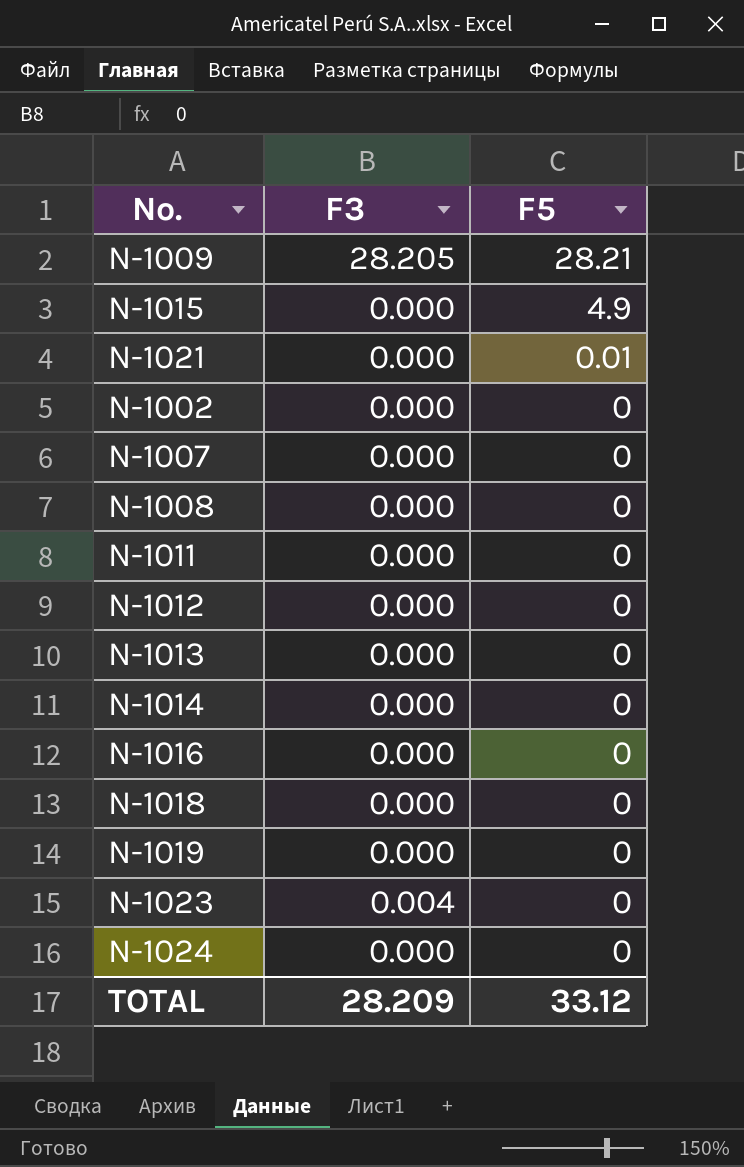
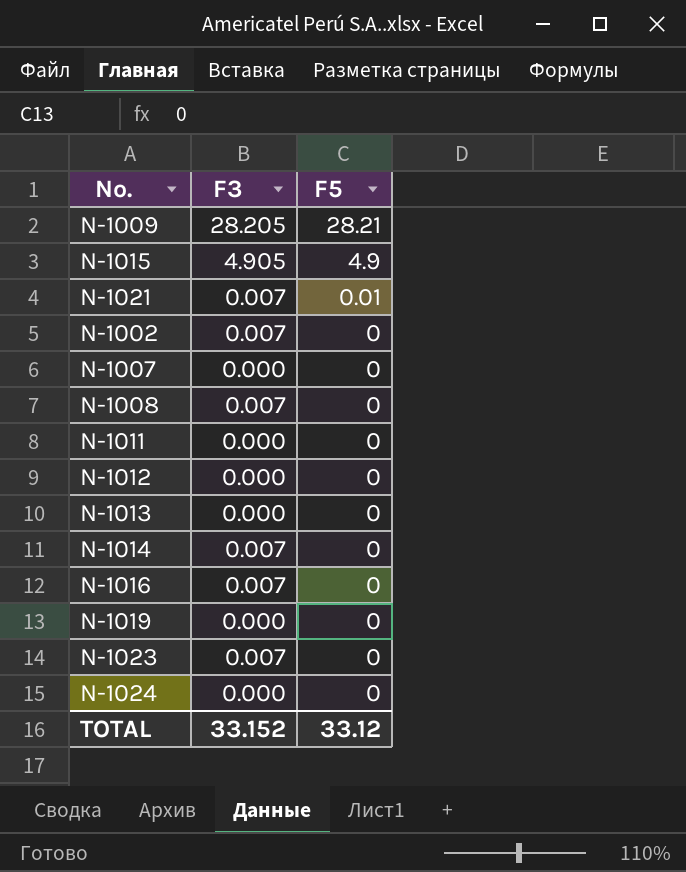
row N-1018: 0.000 | 0 -> none
N-1015 | F3: 0.000 -> 4.905
N-1021 | F3: 0.000 -> 0.007
N-1002 | F3: 0.000 -> 0.007
N-1008 | F3: 0.000 -> 0.007
N-1014 | F3: 0.000 -> 0.007
N-1016 | F3: 0.000 -> 0.007
N-1023 | F3: 0.004 -> 0.007
TOTAL | F3: 28.209 -> 33.152

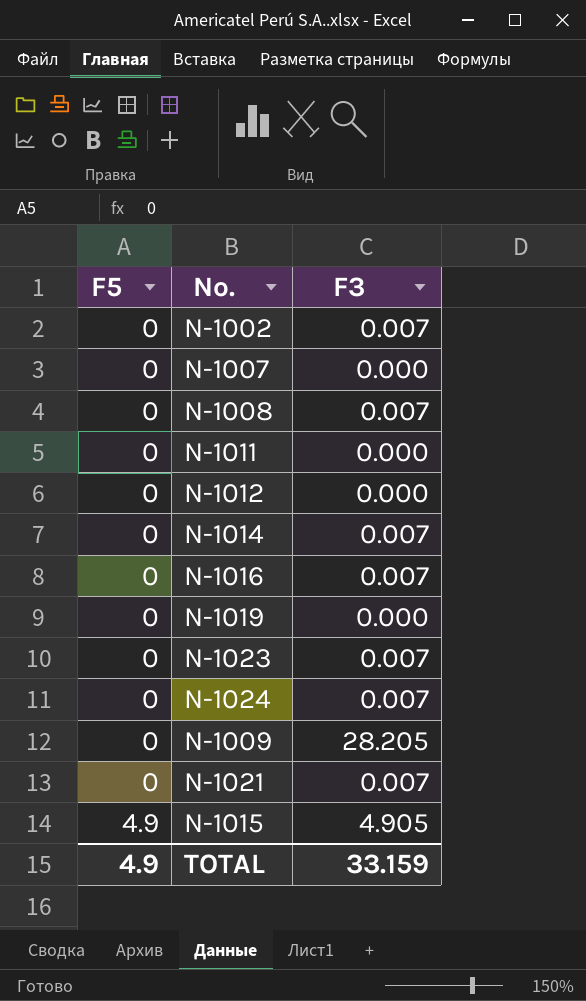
row order: F5 descending -> F5 ascending
column F5 | position: 3 -> 1
row N-1013: 0.000 | 0 -> none
N-1024 | F3: 0.000 -> 0.007
N-1009 | F5: 28.21 -> 0
N-1021 | F5: 0.01 -> 0
TOTAL | F5: 33.12 -> 4.9
TOTAL | F3: 33.152 -> 33.159

